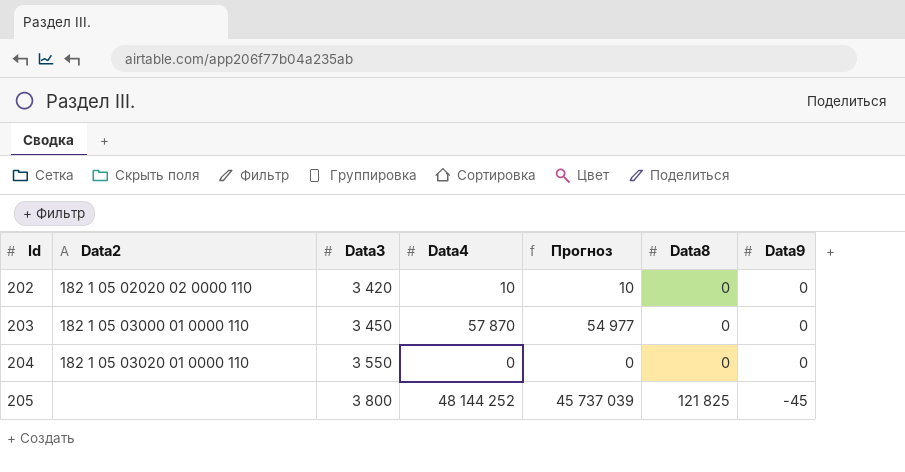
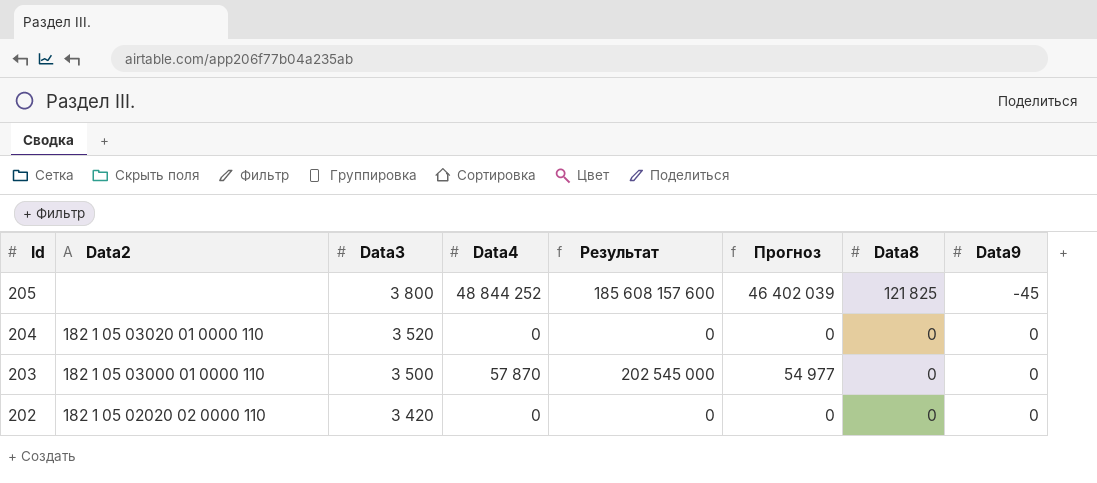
row order: Id ascending -> Id descending
column Результат | formula: none -> [Data3] * [Data4]
205 | Data4: 48 144 252 -> 48 844 252
205 | Прогноз: 45 737 039 -> 46 402 039
204 | Data3: 3 550 -> 3 520
203 | Data3: 3 450 -> 3 500
202 | Data4: 10 -> 0
202 | Прогноз: 10 -> 0

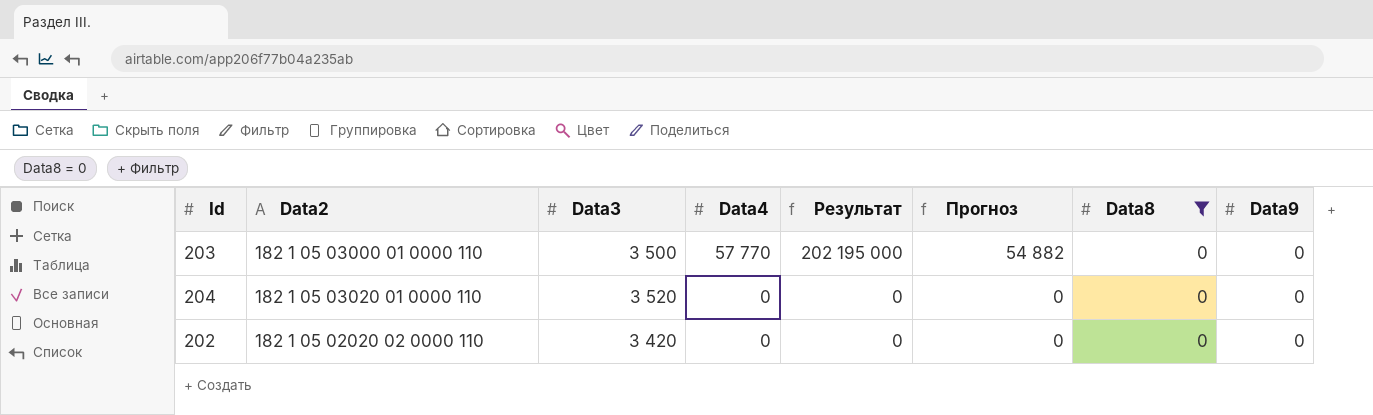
filter: none -> Data8 = 0
row order: Id descending -> Data4 descending
203 | Data4: 57 870 -> 57 770
203 | Результат: 202 545 000 -> 202 195 000
203 | Прогноз: 54 977 -> 54 882

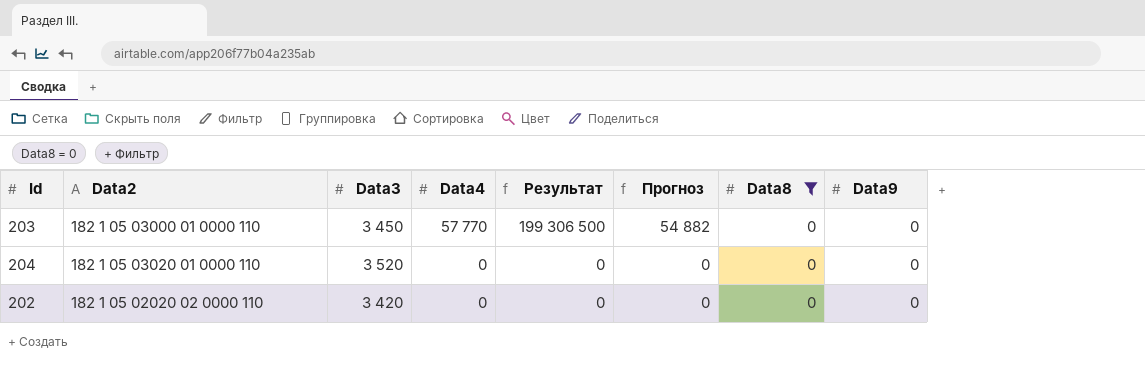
203 | Data3: 3 500 -> 3 450
203 | Результат: 202 195 000 -> 199 306 500

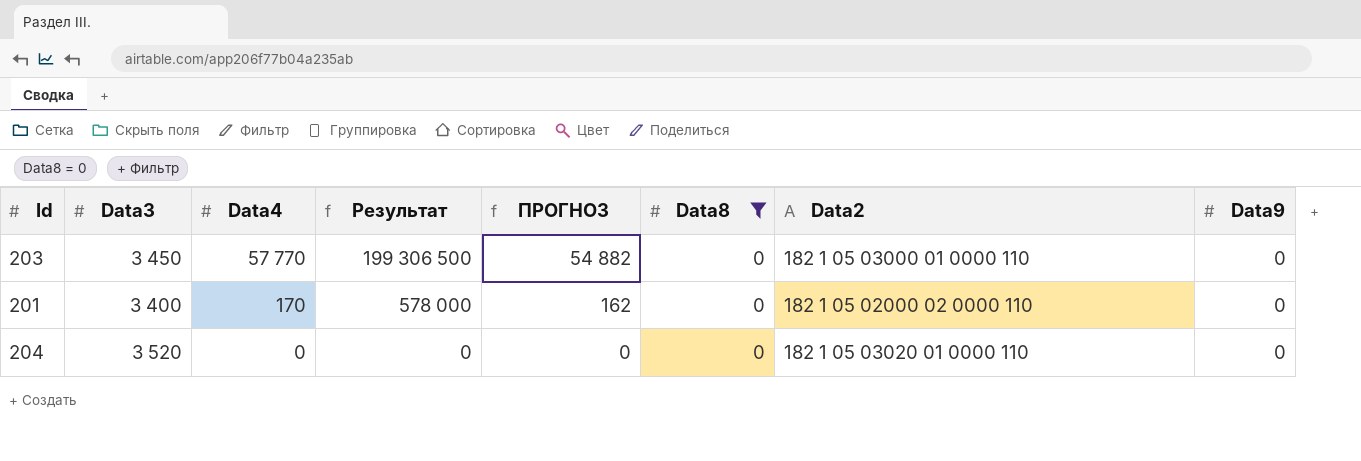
column name: Прогноз -> ПРОГНОЗ
column Data2 | position: 2 -> 7
row 202: 182 1 05 02020 02 0000 110 | 3 420 | 0 | 0 | 0 | 0 | 0 -> none
row 201: none -> 3 400 | 170 | 578 000 | 162 | 0 | 182 1 05 02000 02 0000 110 | 0

